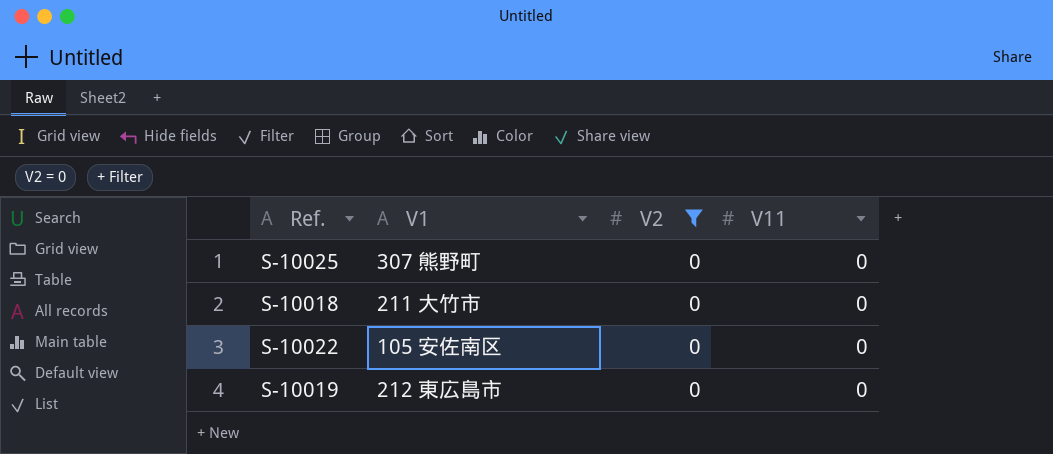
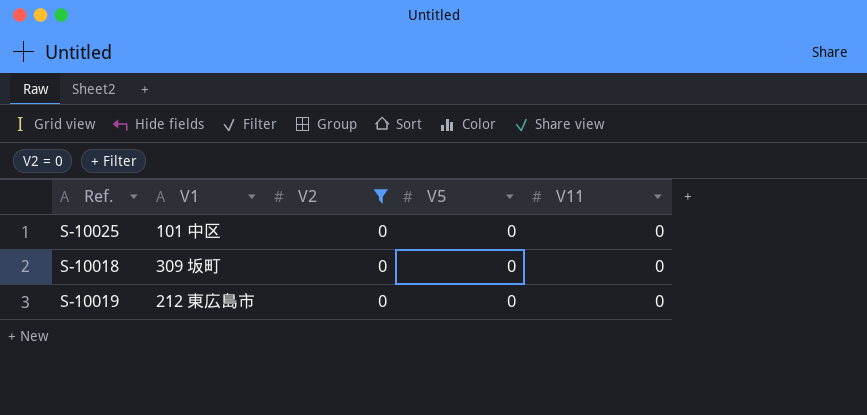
column V5 | position: none -> 4
row S-10022: 105 安佐南区 | 0 | 0 -> none
S-10025 | V1: 307 熊野町 -> 101 中区
S-10018 | V1: 211 大竹市 -> 309 坂町

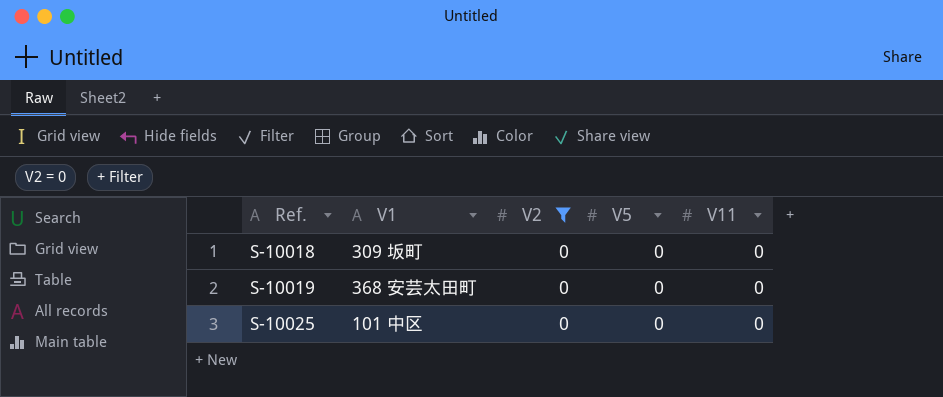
row order: none -> Ref. ascending
S-10019 | V1: 212 東広島市 -> 368 安芸太田町

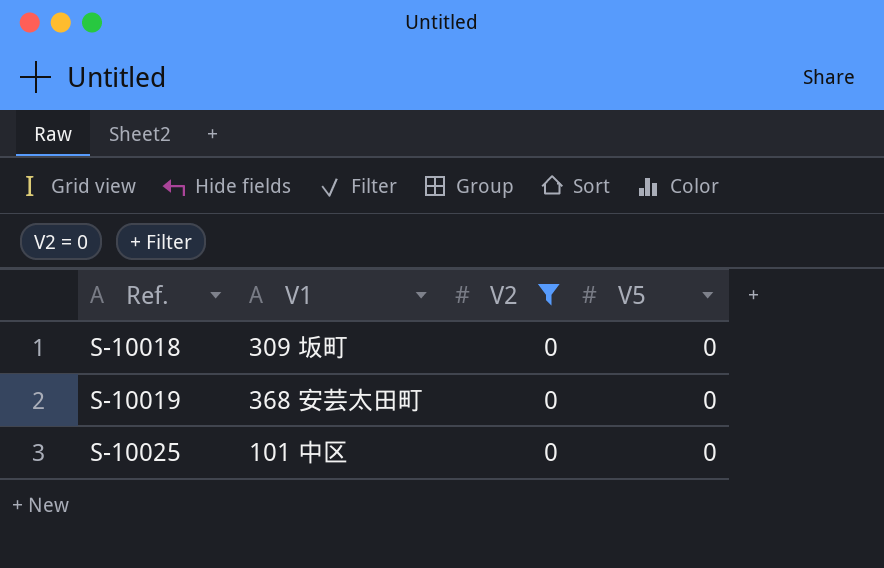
column V11 | position: 5 -> none

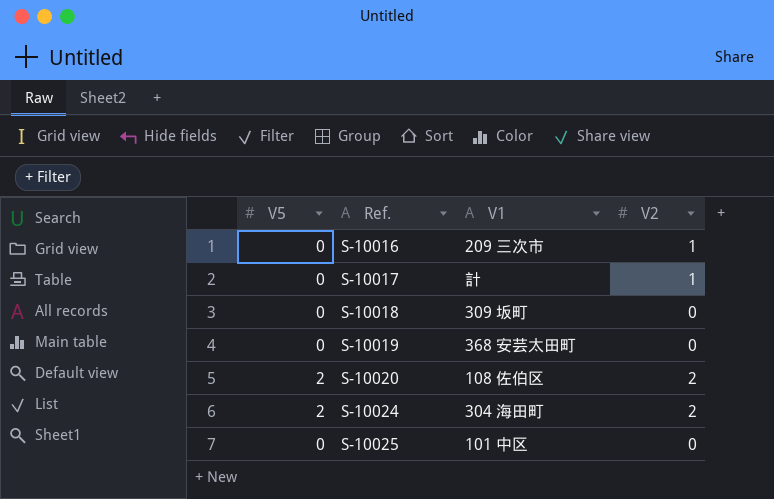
filter: V2 = 0 -> none
column V5 | position: 4 -> 1

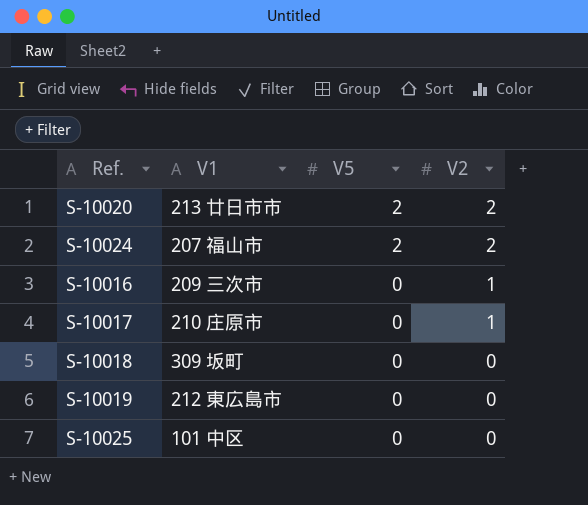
row order: Ref. ascending -> V5 descending
column V5 | position: 1 -> 3
S-10020 | V1: 108 佐伯区 -> 213 廿日市市
S-10024 | V1: 304 海田町 -> 207 福山市
S-10017 | V1: 計 -> 210 庄原市
S-10019 | V1: 368 安芸太田町 -> 212 東広島市

